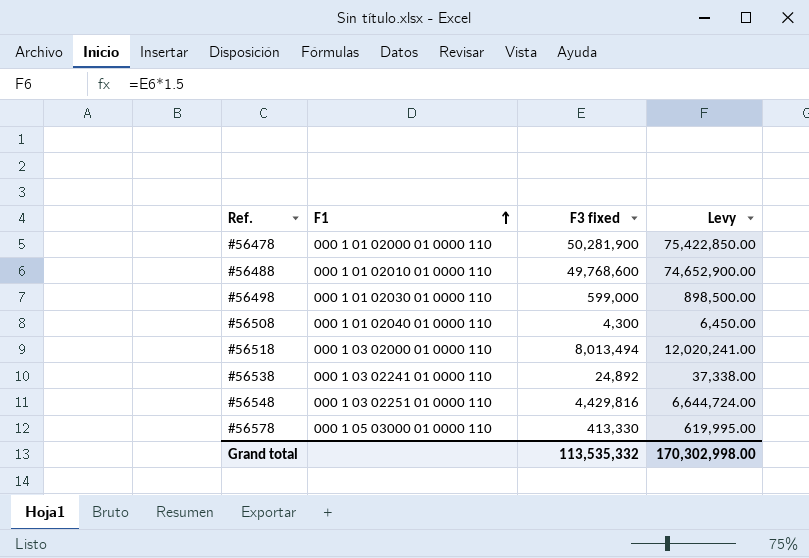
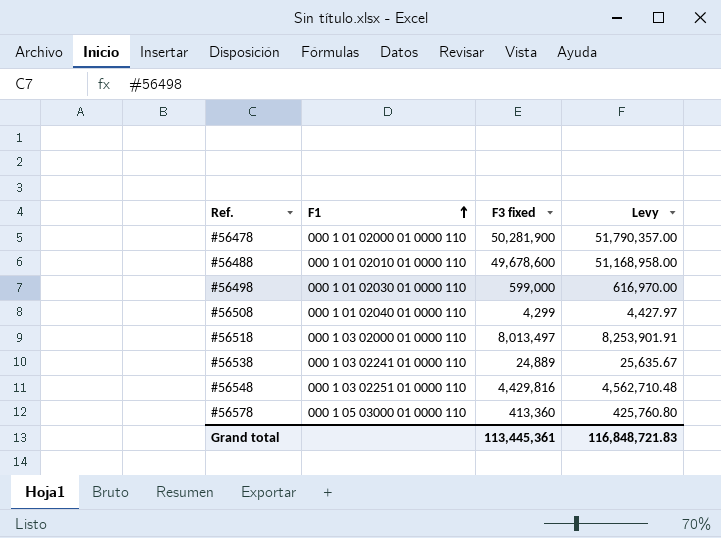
column Levy | formula: [F3 fixed] * 1.5 -> [F3 fixed] * 1.03
#56488 | F3 fixed: 49,768,600 -> 49,678,600
#56508 | F3 fixed: 4,300 -> 4,299
#56518 | F3 fixed: 8,013,494 -> 8,013,497
#56538 | F3 fixed: 24,892 -> 24,889
#56578 | F3 fixed: 413,330 -> 413,360
Grand total | F3 fixed: 113,535,332 -> 113,445,361
Grand total | Levy: 170,302,998.00 -> 116,848,721.83

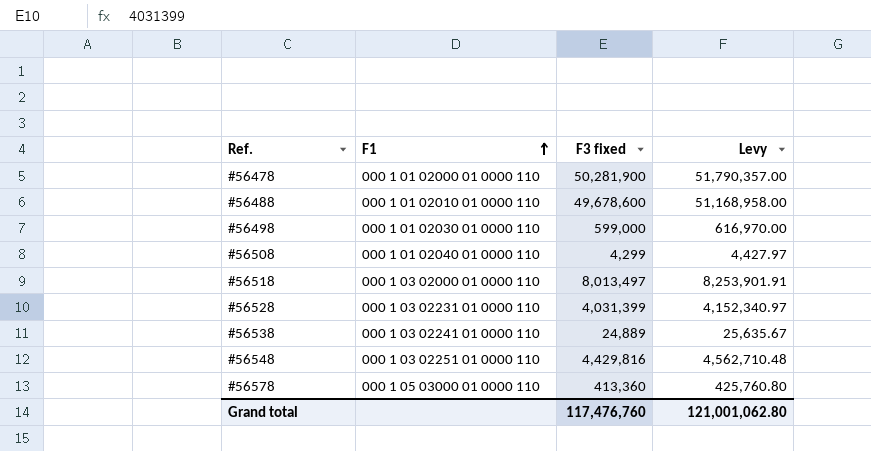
row #56528: none -> 000 1 03 02231 01 0000 110 | 4,031,399 | 4,152,340.97
Grand total | F3 fixed: 113,445,361 -> 117,476,760
Grand total | Levy: 116,848,721.83 -> 121,001,062.80

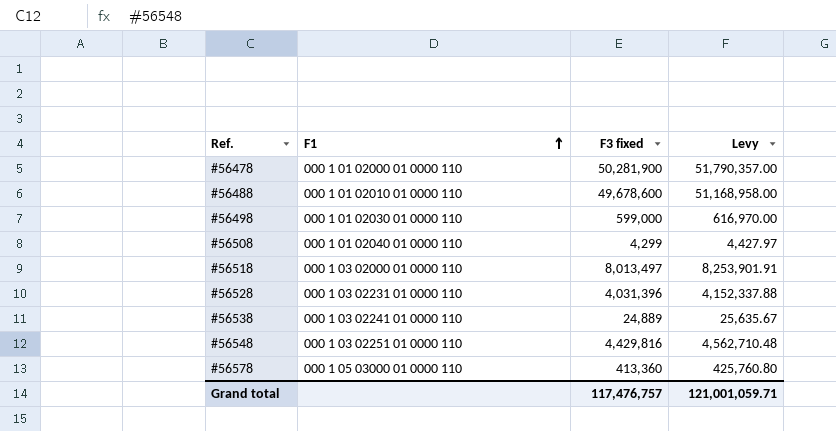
#56528 | F3 fixed: 4,031,399 -> 4,031,396
#56528 | Levy: 4,152,340.97 -> 4,152,337.88
Grand total | F3 fixed: 117,476,760 -> 117,476,757
Grand total | Levy: 121,001,062.80 -> 121,001,059.71

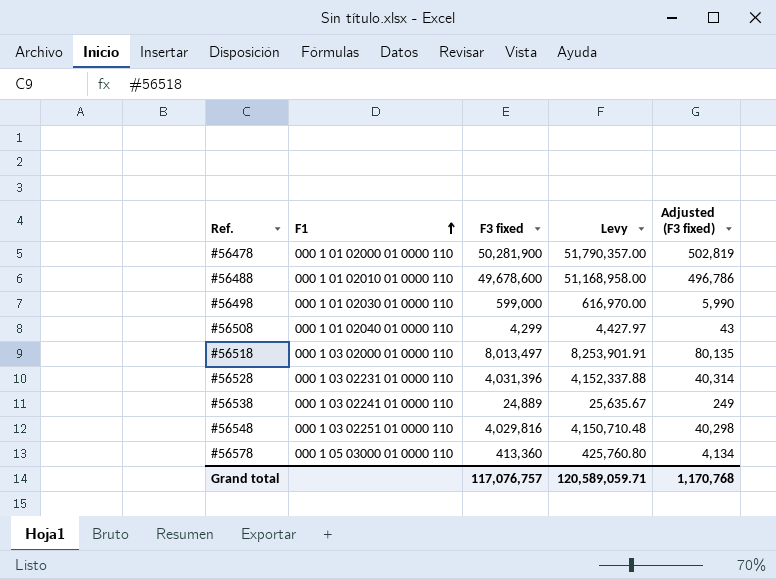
column Adjusted (F3 fixed) | formula: none -> [F3 fixed] * 0.01
#56548 | F3 fixed: 4,429,816 -> 4,029,816
#56548 | Levy: 4,562,710.48 -> 4,150,710.48
Grand total | F3 fixed: 117,476,757 -> 117,076,757
Grand total | Levy: 121,001,059.71 -> 120,589,059.71

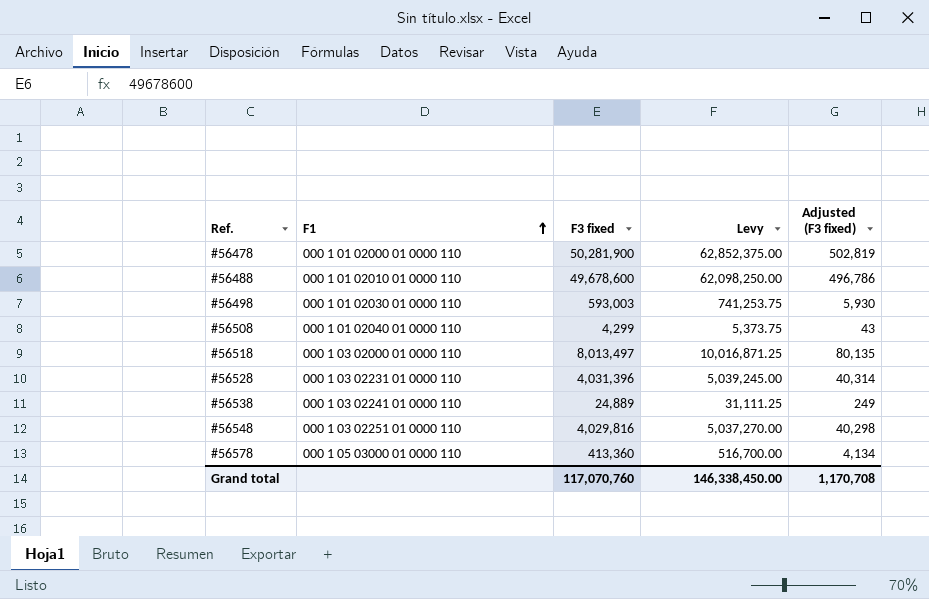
column Levy | formula: [F3 fixed] * 1.03 -> [F3 fixed] * 1.25
#56498 | F3 fixed: 599,000 -> 593,003
#56498 | Adjusted (F3 fixed): 5,990 -> 5,930
Grand total | F3 fixed: 117,076,757 -> 117,070,760
Grand total | Levy: 120,589,059.71 -> 146,338,450.00
Grand total | Adjusted (F3 fixed): 1,170,768 -> 1,170,708

